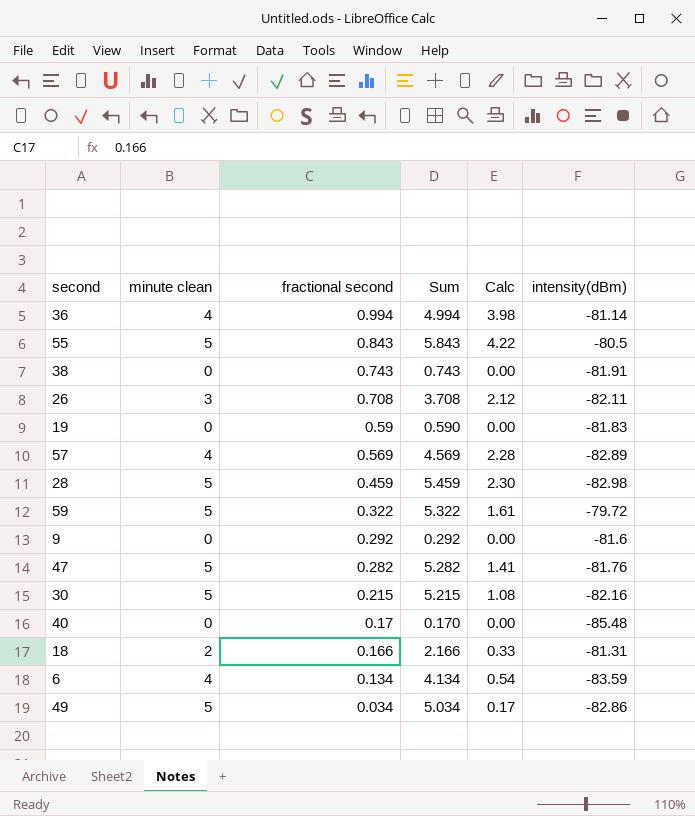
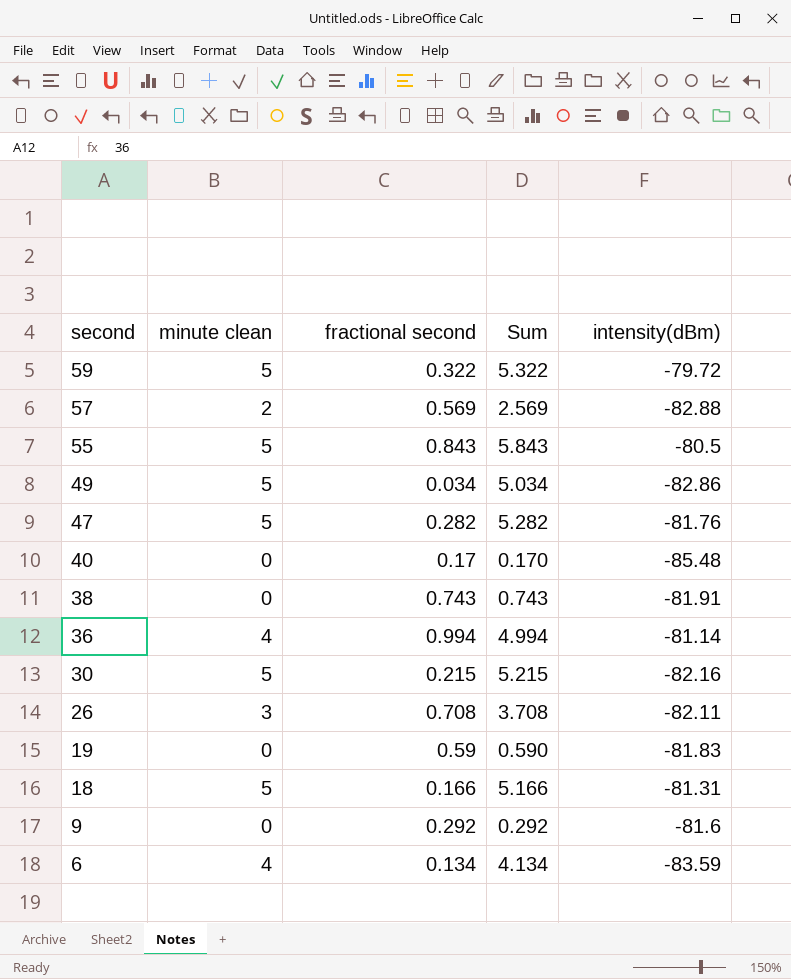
row order: fractional second descending -> second descending
column Calc | formula: [minute clean] * [fractional second] -> none
row 28: 5 | 0.459 | 5.459 | 2.30 | -82.98 -> none
57 | minute clean: 4 -> 2
57 | Sum: 4.569 -> 2.569
57 | intensity(dBm): -82.89 -> -82.88
18 | minute clean: 2 -> 5
18 | Sum: 2.166 -> 5.166

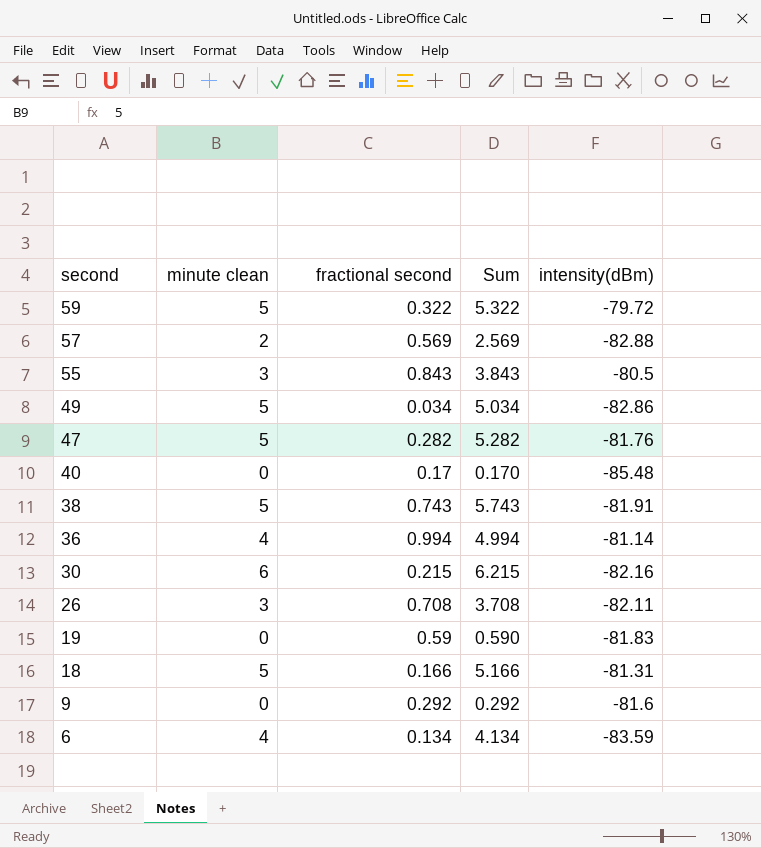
55 | minute clean: 5 -> 3
55 | Sum: 5.843 -> 3.843
38 | minute clean: 0 -> 5
38 | Sum: 0.743 -> 5.743
30 | minute clean: 5 -> 6
30 | Sum: 5.215 -> 6.215

